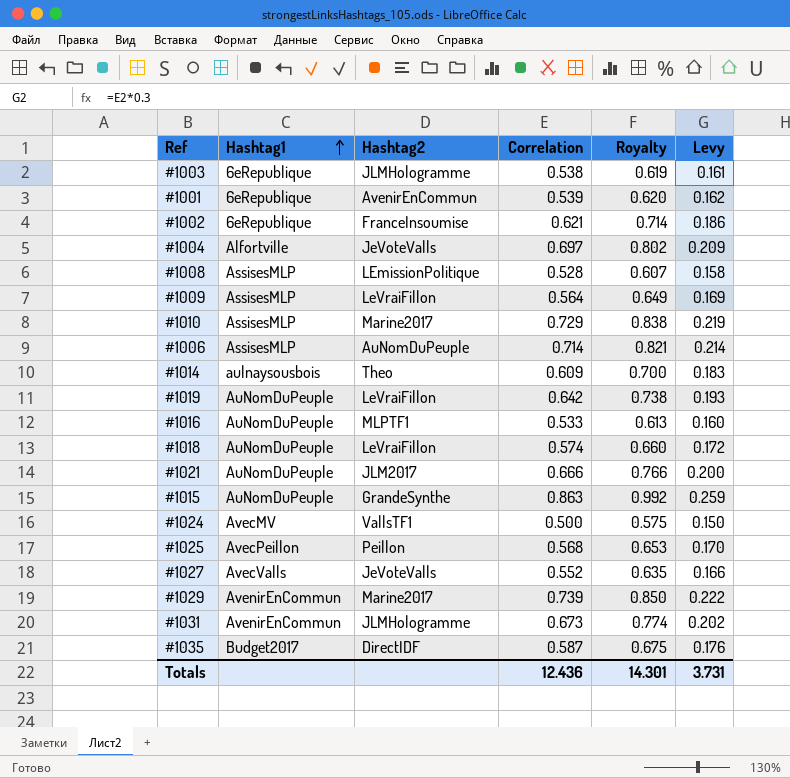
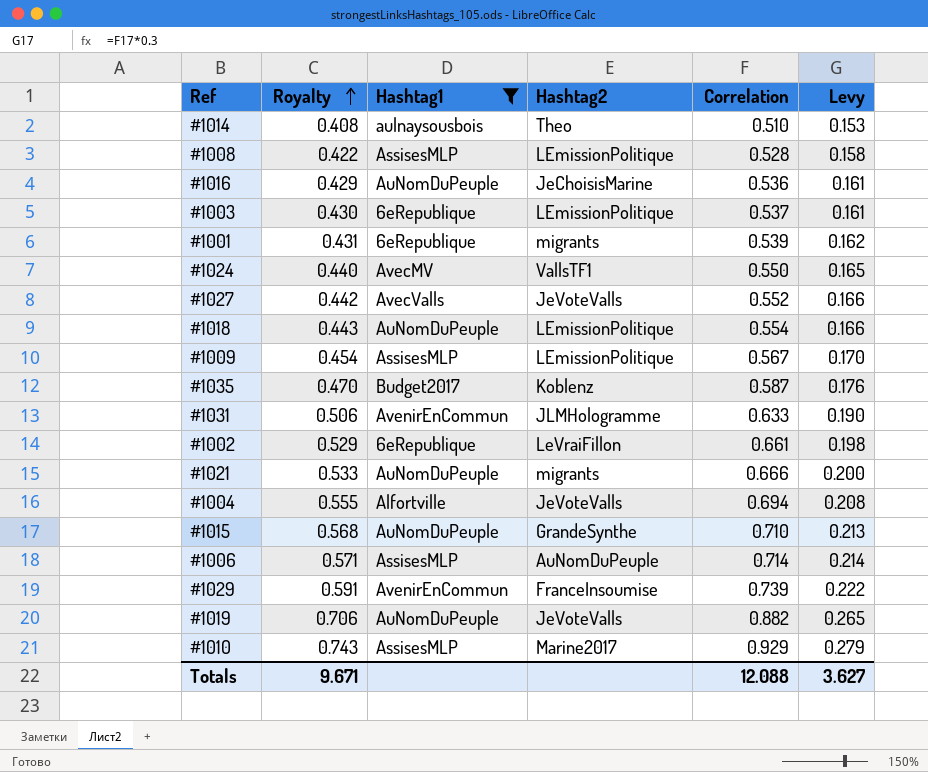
filter: none -> Hashtag1 != AvecPeillon
row order: Hashtag1 ascending -> Royalty ascending
column Royalty | formula: [Correlation] * 1.15 -> [Correlation] * 0.8
column Royalty | position: 5 -> 2
#1014 | Correlation: 0.609 -> 0.510
#1014 | Levy: 0.183 -> 0.153
#1016 | Hashtag2: MLPTF1 -> JeChoisisMarine
#1016 | Correlation: 0.533 -> 0.536
#1016 | Levy: 0.160 -> 0.161
#1003 | Hashtag2: JLMHologramme -> LEmissionPolitique
#1003 | Correlation: 0.538 -> 0.537
#1001 | Hashtag2: AvenirEnCommun -> migrants
#1024 | Correlation: 0.500 -> 0.550
#1024 | Levy: 0.150 -> 0.165
#1018 | Hashtag2: LeVraiFillon -> LEmissionPolitique
#1018 | Correlation: 0.574 -> 0.554
#1018 | Levy: 0.172 -> 0.166
#1009 | Hashtag2: LeVraiFillon -> LEmissionPolitique
#1009 | Correlation: 0.564 -> 0.567
#1009 | Levy: 0.169 -> 0.170
#1035 | Hashtag2: DirectIDF -> Koblenz
#1031 | Correlation: 0.673 -> 0.633
#1031 | Levy: 0.202 -> 0.190
#1002 | Hashtag2: FranceInsoumise -> LeVraiFillon
#1002 | Correlation: 0.621 -> 0.661
#1002 | Levy: 0.186 -> 0.198
#1021 | Hashtag2: JLM2017 -> migrants
#1004 | Correlation: 0.697 -> 0.694
#1004 | Levy: 0.209 -> 0.208
#1015 | Correlation: 0.863 -> 0.710
#1015 | Levy: 0.259 -> 0.213
#1029 | Hashtag2: Marine2017 -> FranceInsoumise
#1019 | Hashtag2: LeVraiFillon -> JeVoteValls
#1019 | Correlation: 0.642 -> 0.882
#1019 | Levy: 0.193 -> 0.265
#1010 | Correlation: 0.729 -> 0.929
#1010 | Levy: 0.219 -> 0.279
Totals | Royalty: 14.301 -> 9.671
Totals | Correlation: 12.436 -> 12.088
Totals | Levy: 3.731 -> 3.627

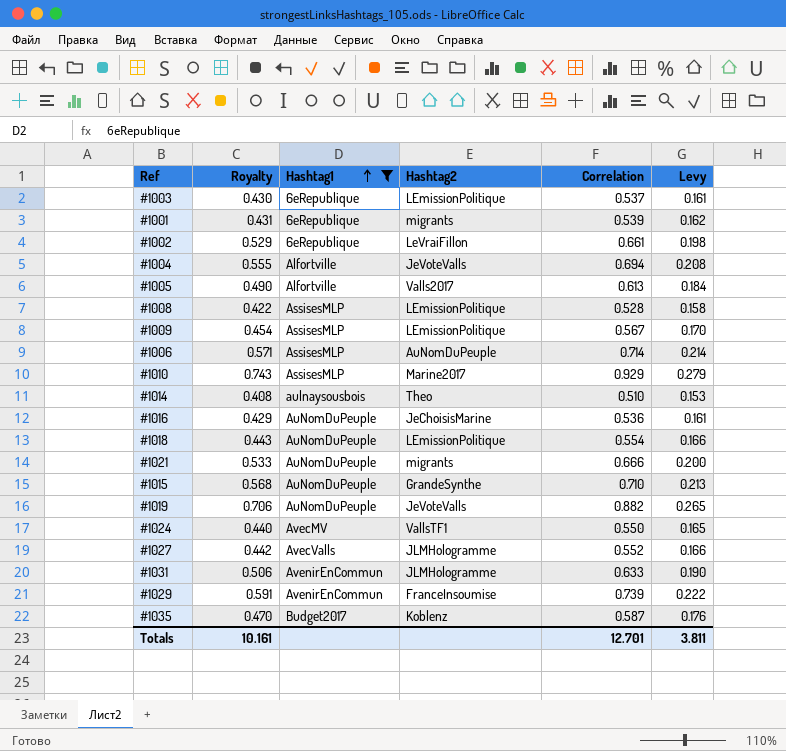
row order: Royalty ascending -> Hashtag1 ascending
row #1005: none -> 0.490 | Alfortville | Valls2017 | 0.613 | 0.184
#1027 | Hashtag2: JeVoteValls -> JLMHologramme
Totals | Royalty: 9.671 -> 10.161
Totals | Correlation: 12.088 -> 12.701
Totals | Levy: 3.627 -> 3.811

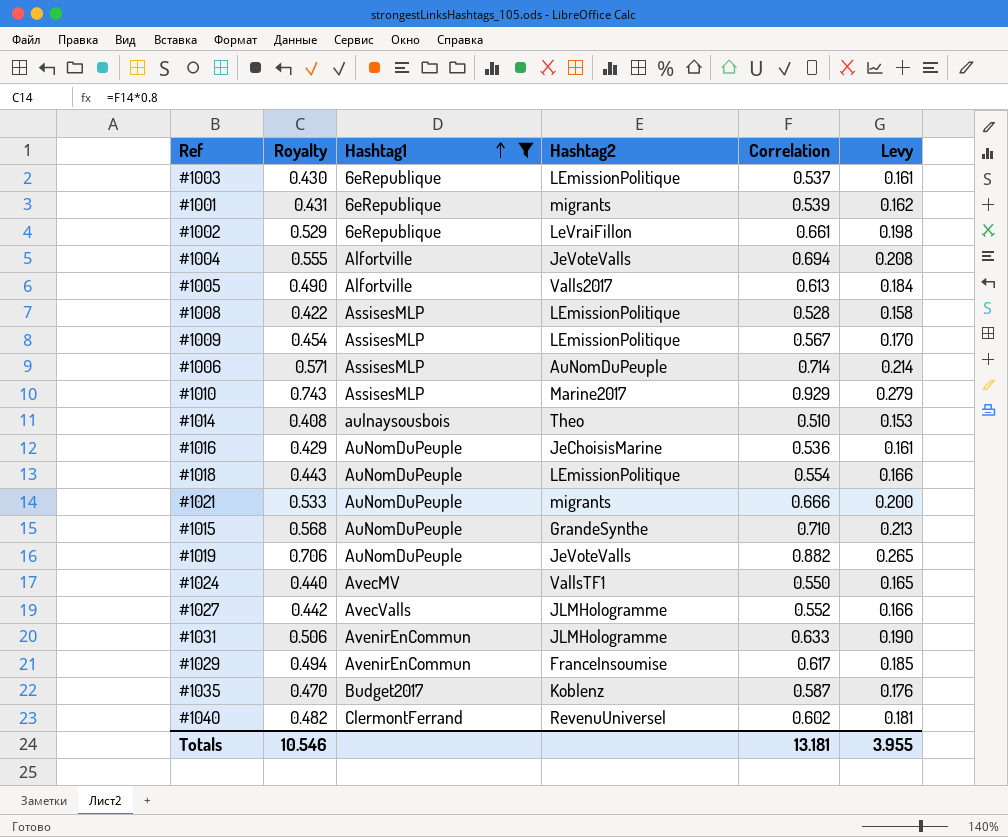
#1029 | Royalty: 0.591 -> 0.494
#1029 | Correlation: 0.739 -> 0.617
#1029 | Levy: 0.222 -> 0.185
row #1040: none -> 0.482 | ClermontFerrand | RevenuUniversel | 0.602 | 0.181
Totals | Royalty: 10.161 -> 10.546
Totals | Correlation: 12.701 -> 13.181
Totals | Levy: 3.811 -> 3.955

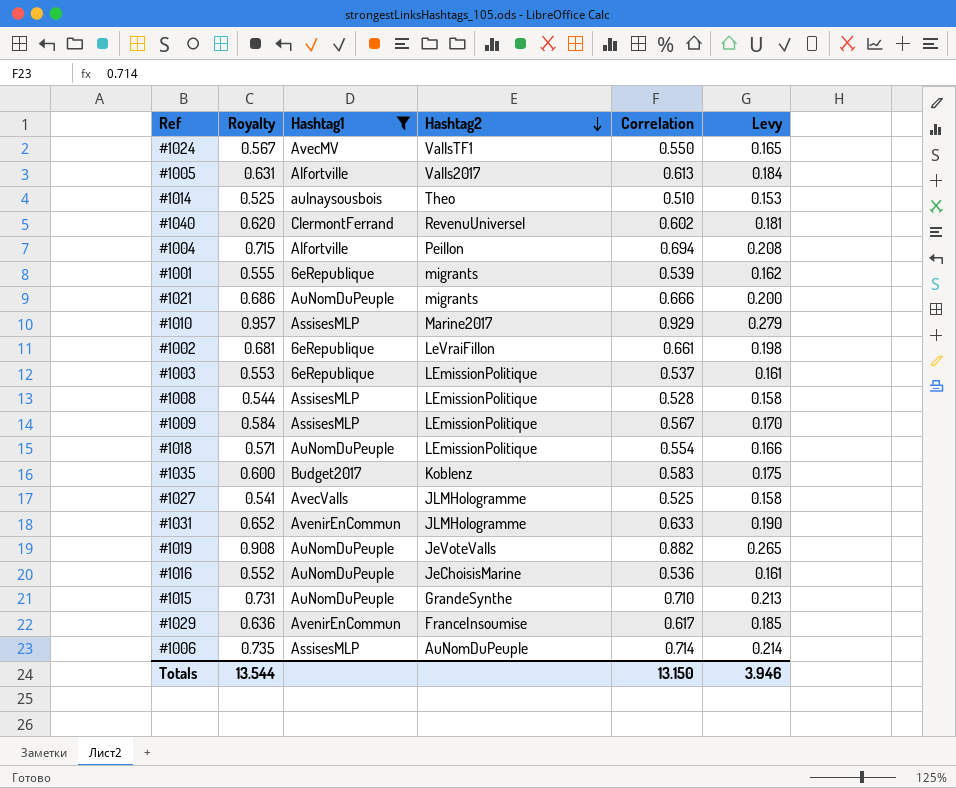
row order: Hashtag1 ascending -> Hashtag2 descending
column Royalty | formula: [Correlation] * 0.8 -> [Correlation] * 1.03
#1004 | Hashtag2: JeVoteValls -> Peillon
#1035 | Correlation: 0.587 -> 0.583
#1035 | Levy: 0.176 -> 0.175
#1027 | Correlation: 0.552 -> 0.525
#1027 | Levy: 0.166 -> 0.158
Totals | Royalty: 10.546 -> 13.544
Totals | Correlation: 13.181 -> 13.150
Totals | Levy: 3.955 -> 3.946

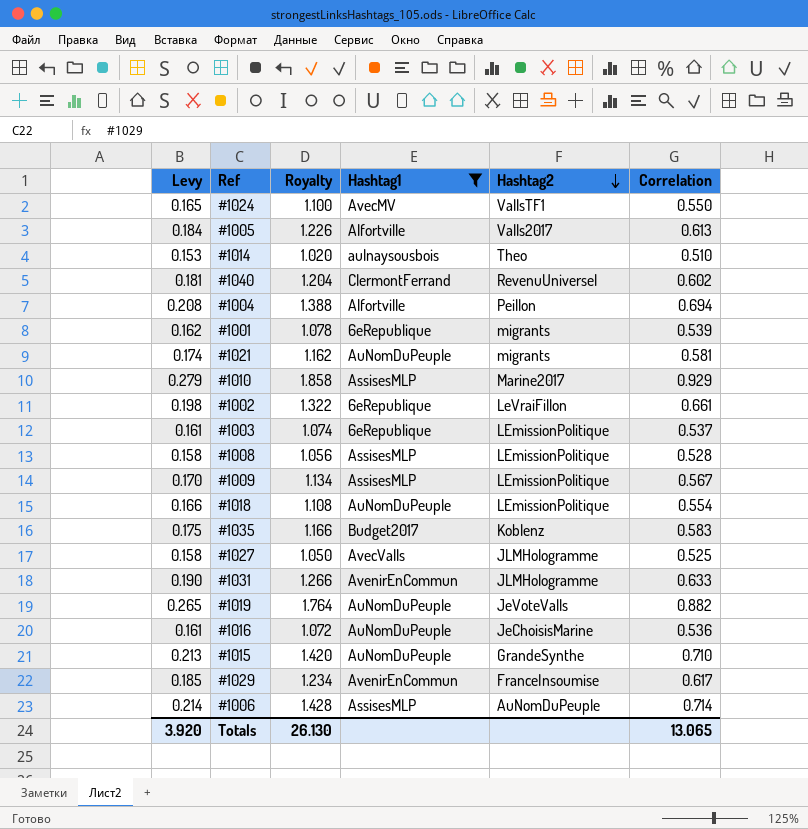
column Levy | position: 6 -> 1
column Royalty | formula: [Correlation] * 1.03 -> [Correlation] * 2
#1021 | Levy: 0.200 -> 0.174
#1021 | Correlation: 0.666 -> 0.581
Totals | Levy: 3.946 -> 3.920
Totals | Royalty: 13.544 -> 26.130
Totals | Correlation: 13.150 -> 13.065

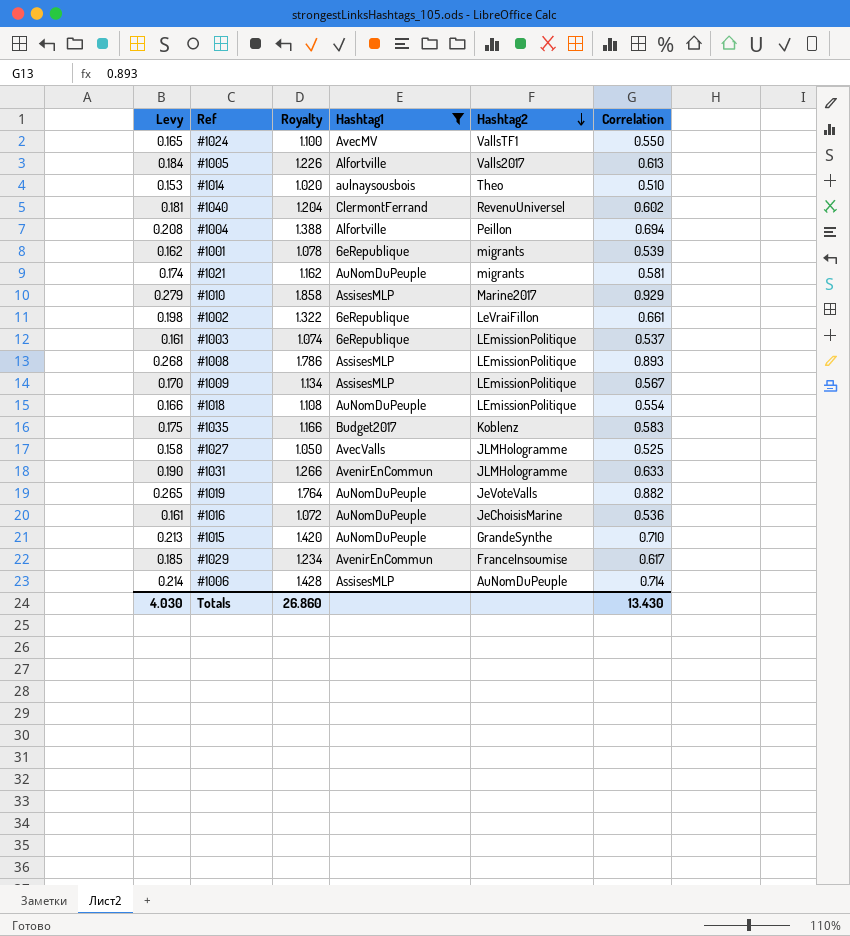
#1008 | Levy: 0.158 -> 0.268
#1008 | Royalty: 1.056 -> 1.786
#1008 | Correlation: 0.528 -> 0.893
Totals | Levy: 3.920 -> 4.030
Totals | Royalty: 26.130 -> 26.860
Totals | Correlation: 13.065 -> 13.430

